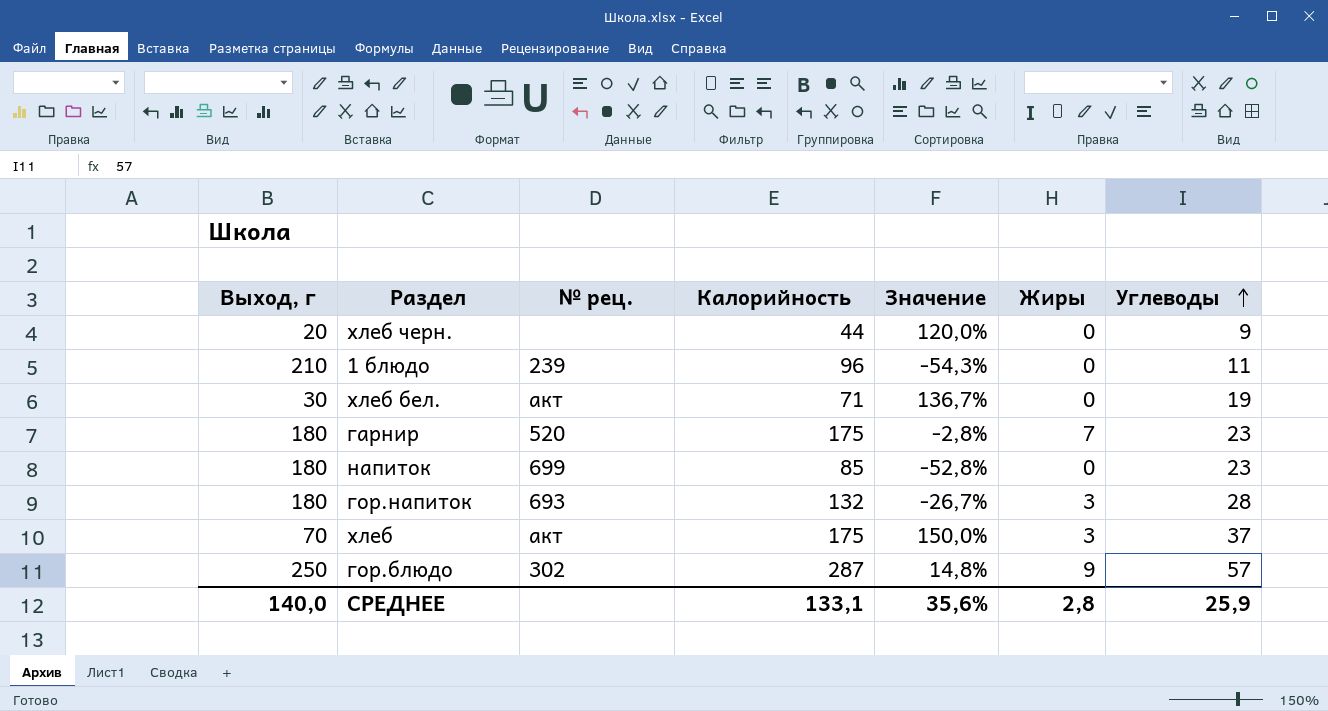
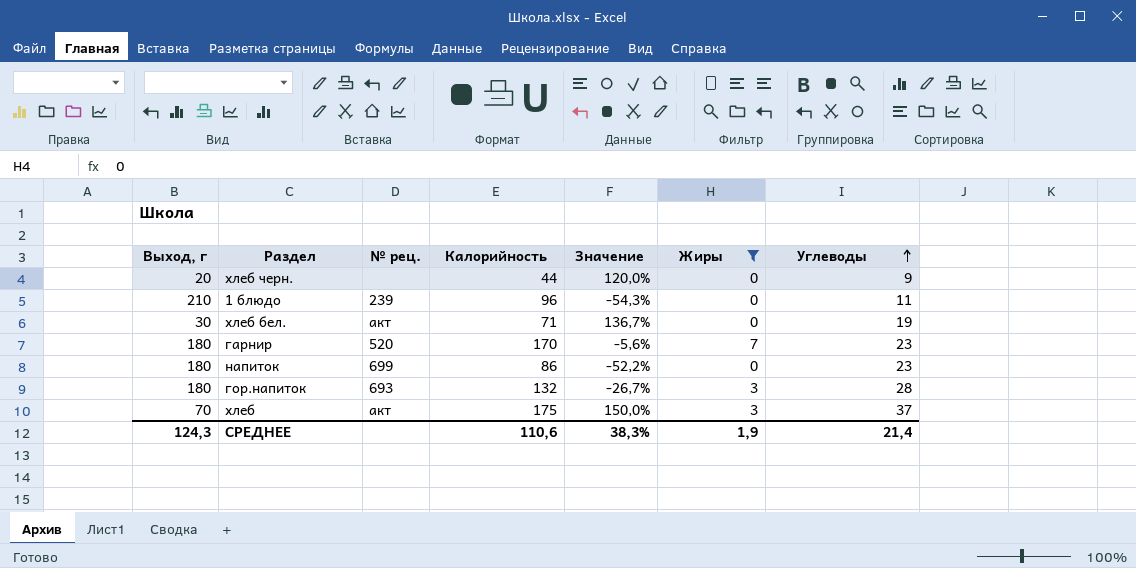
filter: none -> Жиры != 9
гарнир | Калорийность: 175 -> 170
гарнир | Значение: -2,8% -> -5,6%
напиток | Калорийность: 85 -> 86
напиток | Значение: -52,8% -> -52,2%
СРЕДНЕЕ | Выход, г: 140,0 -> 124,3
СРЕДНЕЕ | Калорийность: 133,1 -> 110,6
СРЕДНЕЕ | Значение: 35,6% -> 38,3%
СРЕДНЕЕ | Жиры: 2,8 -> 1,9
СРЕДНЕЕ | Углеводы: 25,9 -> 21,4

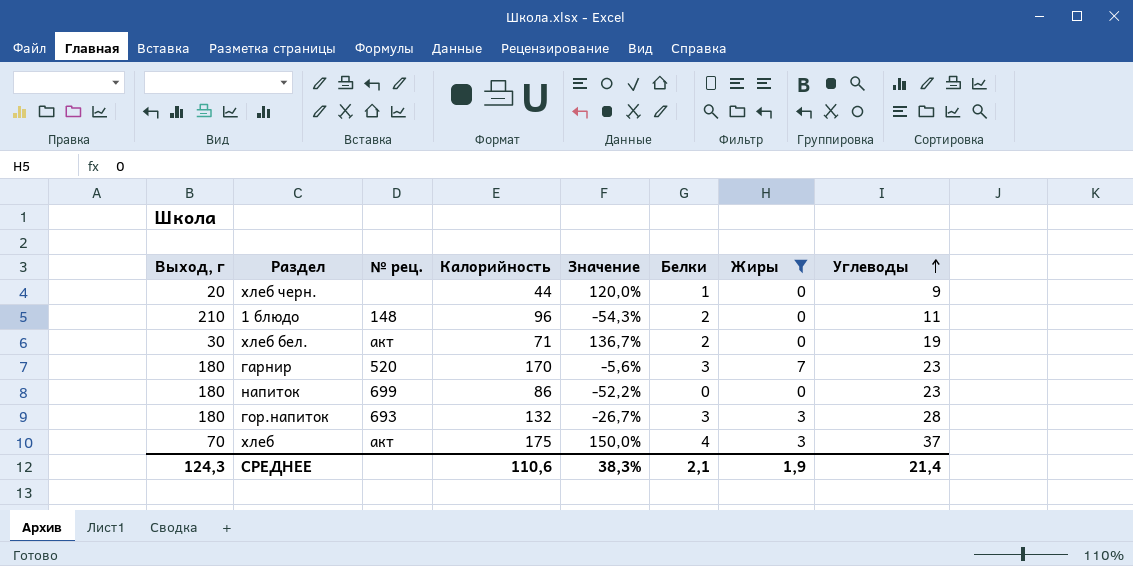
column Белки | position: none -> 6
1 блюдо | № рец.: 239 -> 148

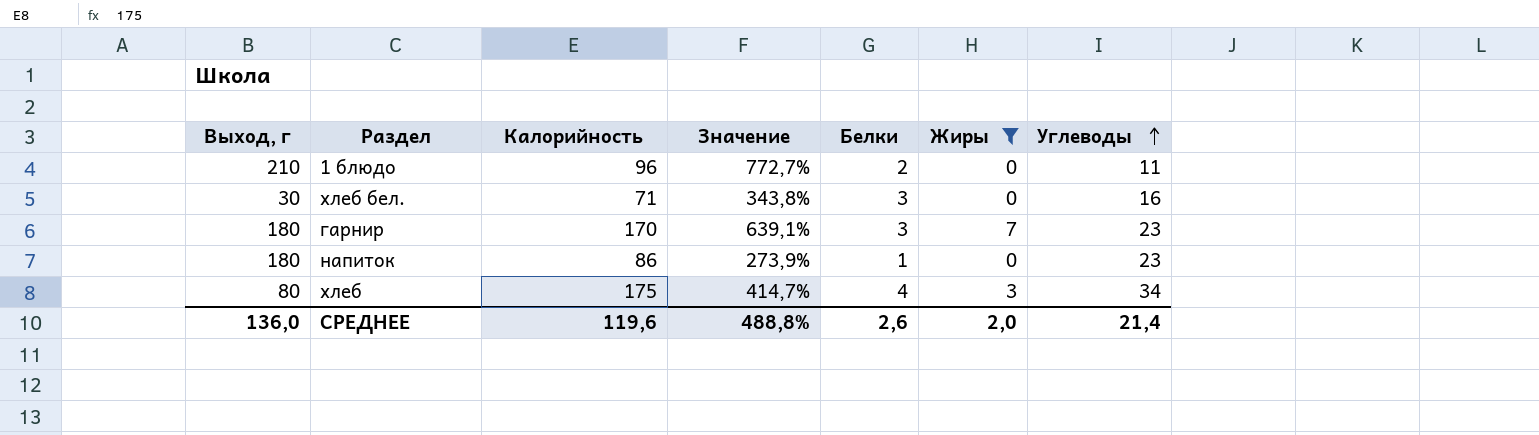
column № рец. | position: 3 -> none
column Значение | formula: ([Калорийность] - [Выход, г]) / [Выход, г] -> ([Калорийность] - [Углеводы]) / [Углеводы]
row хлеб черн.: 20 | none | 44 | 120,0% | 1 | 0 | 9 -> none
row гор.напиток: 180 | 693 | 132 | -26,7% | 3 | 3 | 28 -> none
хлеб бел. | Белки: 2 -> 3
хлеб бел. | Углеводы: 19 -> 16
напиток | Белки: 0 -> 1
хлеб | Выход, г: 70 -> 80
хлеб | Углеводы: 37 -> 34
СРЕДНЕЕ | Выход, г: 124,3 -> 136,0
СРЕДНЕЕ | Калорийность: 110,6 -> 119,6
СРЕДНЕЕ | Значение: 38,3% -> 488,8%
СРЕДНЕЕ | Белки: 2,1 -> 2,6
СРЕДНЕЕ | Жиры: 1,9 -> 2,0

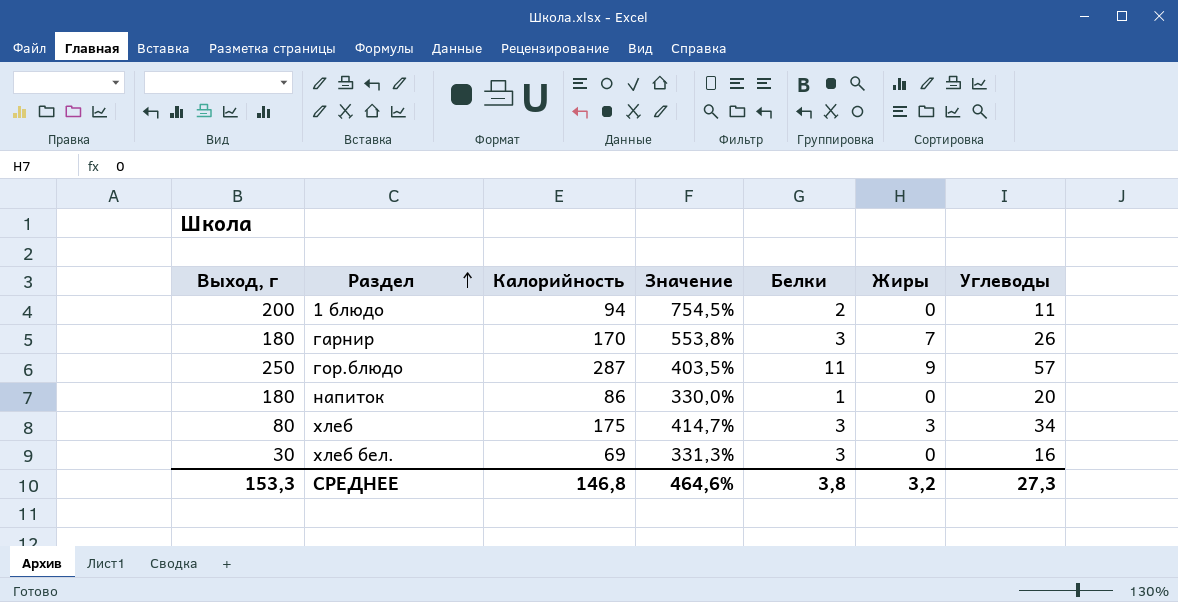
filter: Жиры != 9 -> none
row order: Углеводы ascending -> Раздел ascending
1 блюдо | Выход, г: 210 -> 200
1 блюдо | Калорийность: 96 -> 94
1 блюдо | Значение: 772,7% -> 754,5%
гарнир | Значение: 639,1% -> 553,8%
гарнир | Углеводы: 23 -> 26
напиток | Значение: 273,9% -> 330,0%
напиток | Углеводы: 23 -> 20
хлеб | Белки: 4 -> 3
хлеб бел. | Калорийность: 71 -> 69
хлеб бел. | Значение: 343,8% -> 331,3%
СРЕДНЕЕ | Выход, г: 136,0 -> 153,3
СРЕДНЕЕ | Калорийность: 119,6 -> 146,8
СРЕДНЕЕ | Значение: 488,8% -> 464,6%
СРЕДНЕЕ | Белки: 2,6 -> 3,8
СРЕДНЕЕ | Жиры: 2,0 -> 3,2
СРЕДНЕЕ | Углеводы: 21,4 -> 27,3

